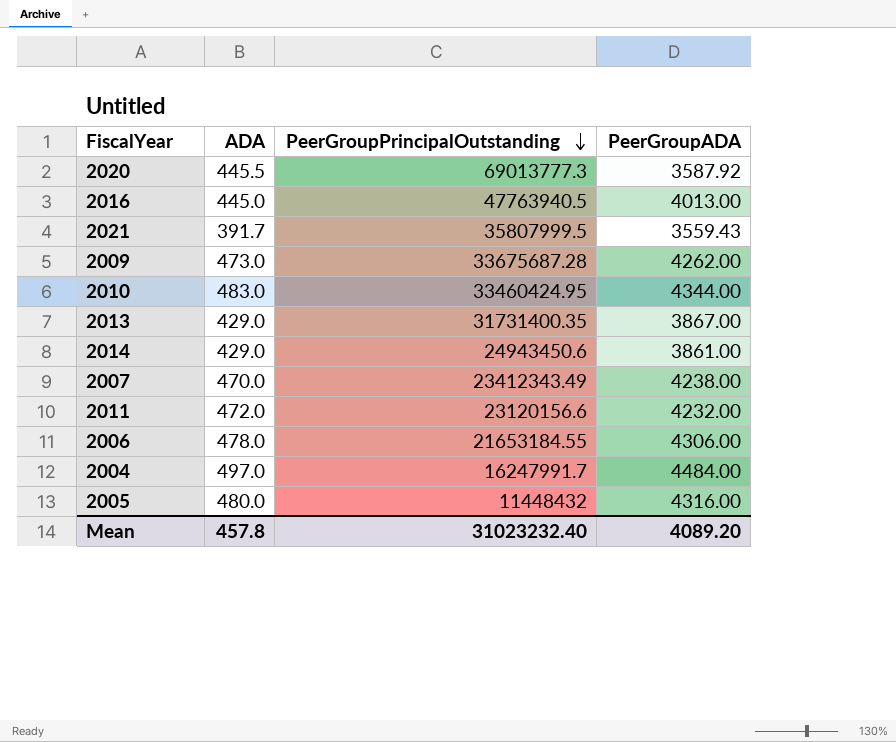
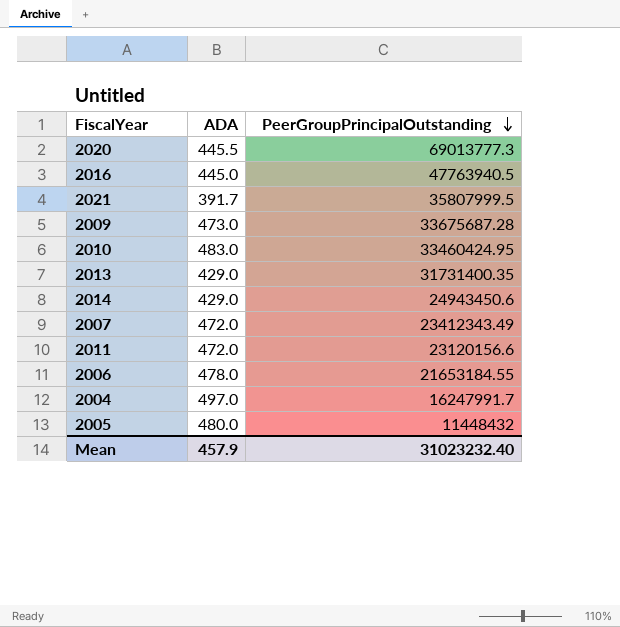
column PeerGroupADA | position: 4 -> none
2007 | ADA: 470.0 -> 472.0
Mean | ADA: 457.8 -> 457.9

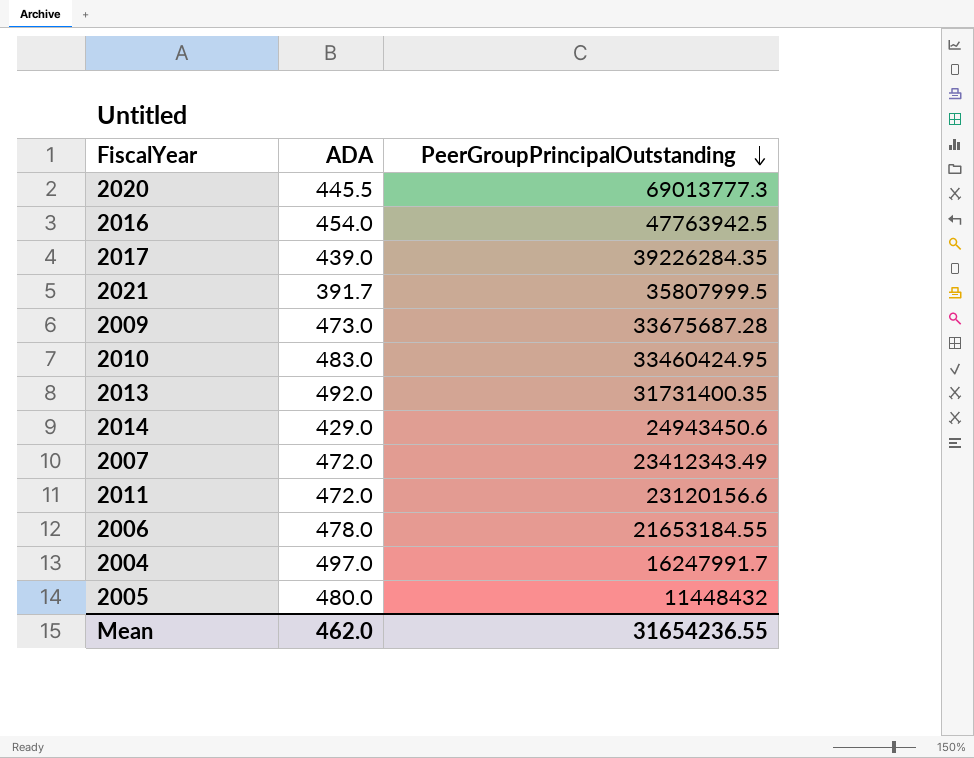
2016 | ADA: 445.0 -> 454.0
2016 | PeerGroupPrincipalOutstanding: 47763940.5 -> 47763942.5
row 2017: none -> 439.0 | 39226284.35
2013 | ADA: 429.0 -> 492.0
Mean | ADA: 457.9 -> 462.0
Mean | PeerGroupPrincipalOutstanding: 31023232.40 -> 31654236.55

